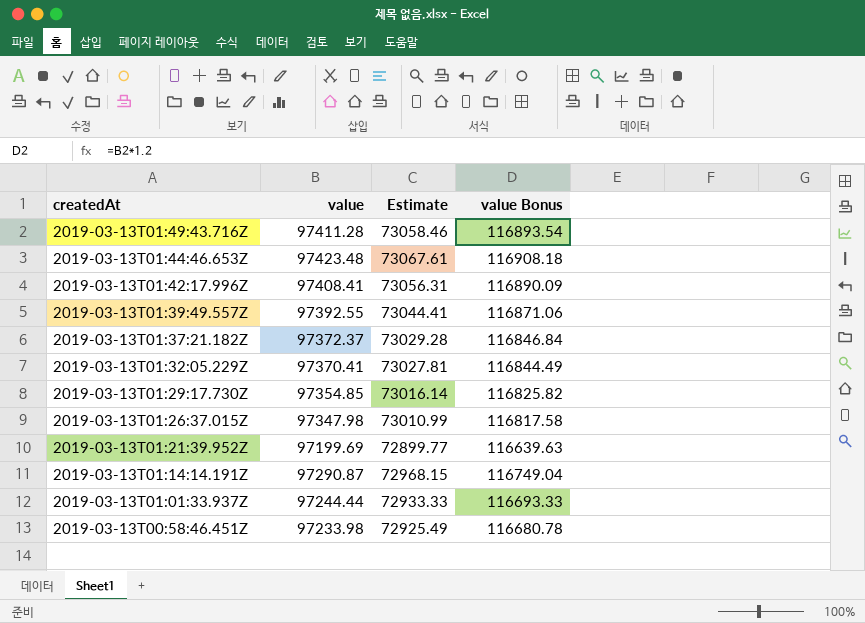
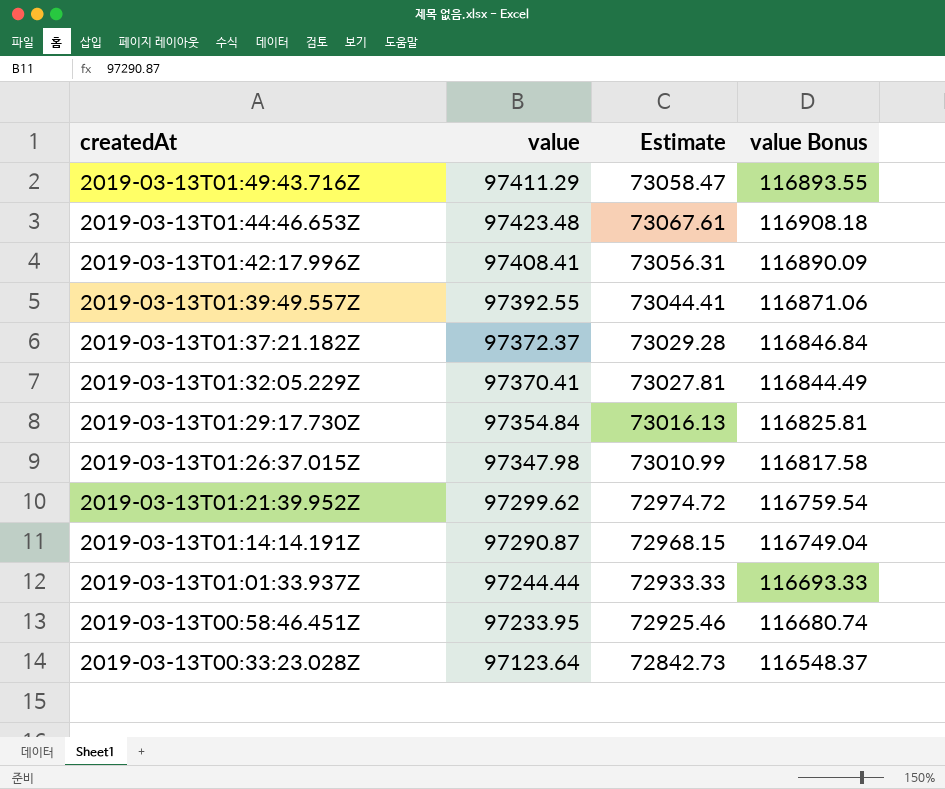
2019-03-13T01:49:43.716Z | value: 97411.28 -> 97411.29
2019-03-13T01:49:43.716Z | Estimate: 73058.46 -> 73058.47
2019-03-13T01:49:43.716Z | value Bonus: 116893.54 -> 116893.55
2019-03-13T01:29:17.730Z | value: 97354.85 -> 97354.84
2019-03-13T01:29:17.730Z | Estimate: 73016.14 -> 73016.13
2019-03-13T01:29:17.730Z | value Bonus: 116825.82 -> 116825.81
2019-03-13T01:21:39.952Z | value: 97199.69 -> 97299.62
2019-03-13T01:21:39.952Z | Estimate: 72899.77 -> 72974.72
2019-03-13T01:21:39.952Z | value Bonus: 116639.63 -> 116759.54
2019-03-13T00:58:46.451Z | value: 97233.98 -> 97233.95
2019-03-13T00:58:46.451Z | Estimate: 72925.49 -> 72925.46
2019-03-13T00:58:46.451Z | value Bonus: 116680.78 -> 116680.74
row 2019-03-13T00:33:23.028Z: none -> 97123.64 | 72842.73 | 116548.37

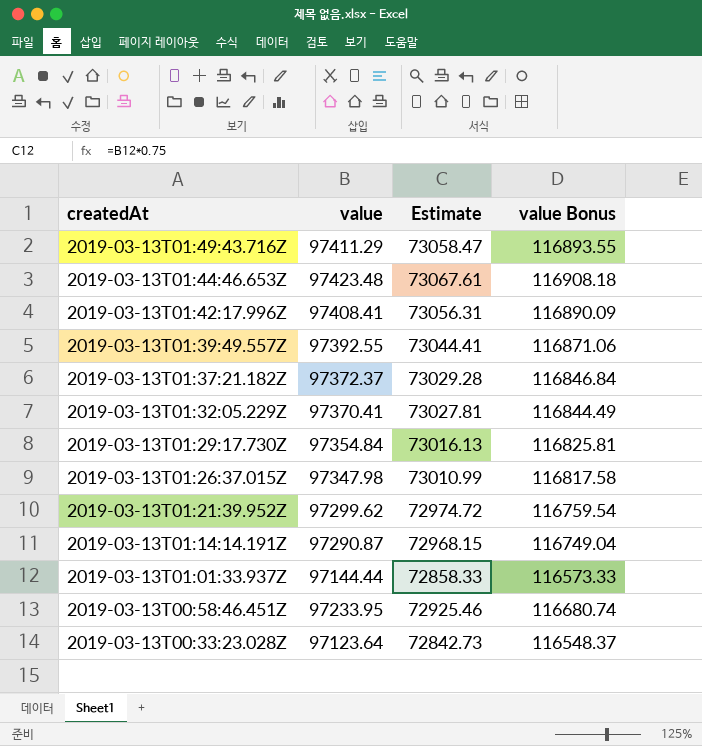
2019-03-13T01:01:33.937Z | value: 97244.44 -> 97144.44
2019-03-13T01:01:33.937Z | Estimate: 72933.33 -> 72858.33
2019-03-13T01:01:33.937Z | value Bonus: 116693.33 -> 116573.33

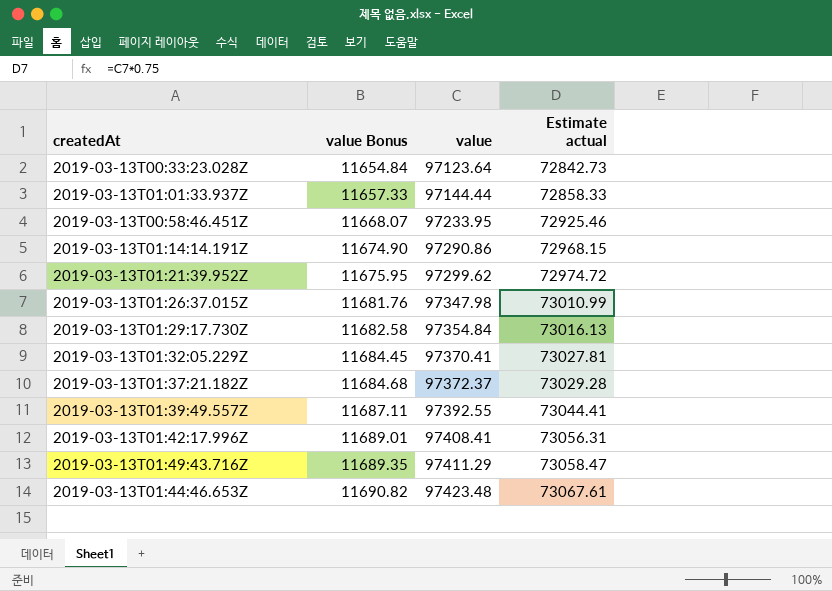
row order: createdAt descending -> value Bonus ascending
column value Bonus | formula: [value] * 1.2 -> [value] * 0.12
column value Bonus | position: 4 -> 2
column name: Estimate -> Estimate actual
2019-03-13T01:14:14.191Z | value: 97290.87 -> 97290.86

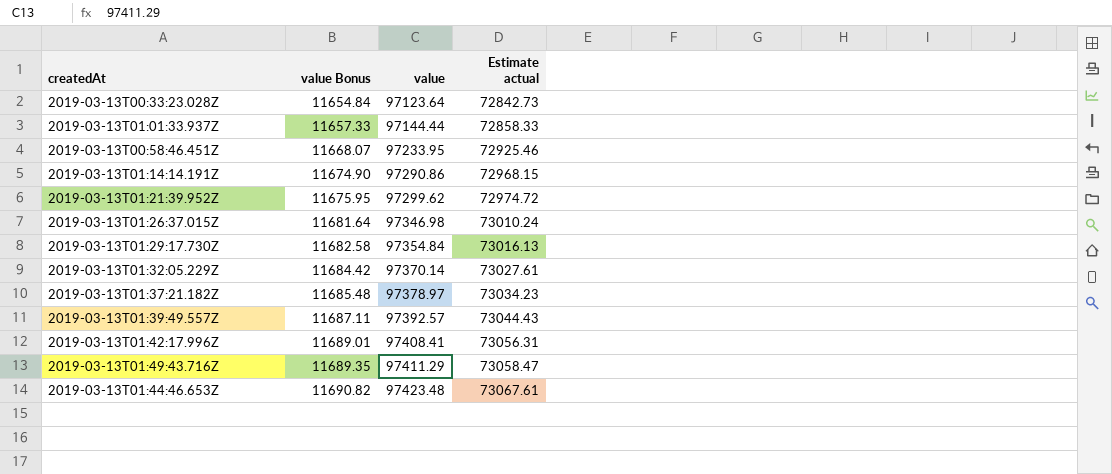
2019-03-13T01:26:37.015Z | value Bonus: 11681.76 -> 11681.64
2019-03-13T01:26:37.015Z | value: 97347.98 -> 97346.98
2019-03-13T01:26:37.015Z | Estimate actual: 73010.99 -> 73010.24
2019-03-13T01:32:05.229Z | value Bonus: 11684.45 -> 11684.42
2019-03-13T01:32:05.229Z | value: 97370.41 -> 97370.14
2019-03-13T01:32:05.229Z | Estimate actual: 73027.81 -> 73027.61
2019-03-13T01:37:21.182Z | value Bonus: 11684.68 -> 11685.48
2019-03-13T01:37:21.182Z | value: 97372.37 -> 97378.97
2019-03-13T01:37:21.182Z | Estimate actual: 73029.28 -> 73034.23
2019-03-13T01:39:49.557Z | value: 97392.55 -> 97392.57
2019-03-13T01:39:49.557Z | Estimate actual: 73044.41 -> 73044.43

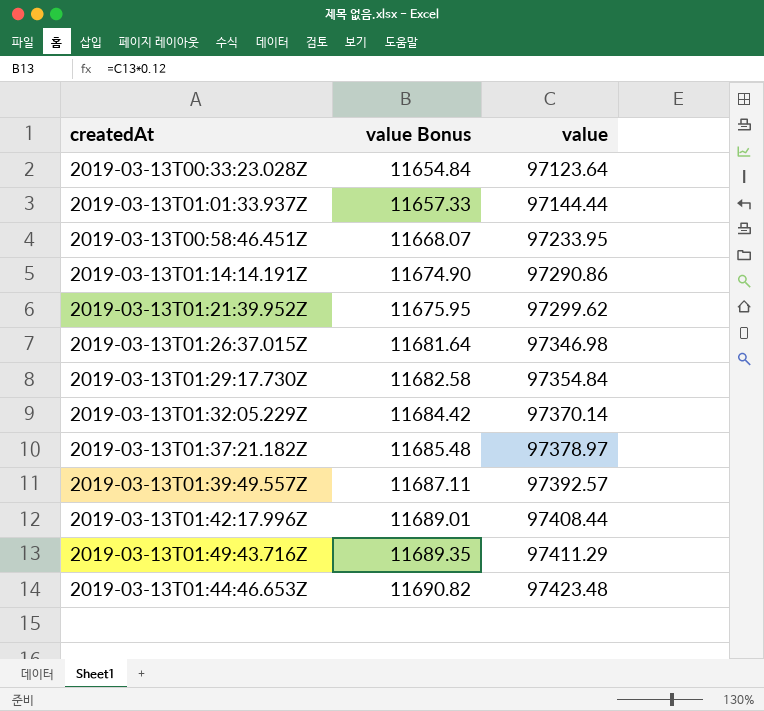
column Estimate actual | formula: [value] * 0.75 -> none
2019-03-13T01:42:17.996Z | value: 97408.41 -> 97408.44

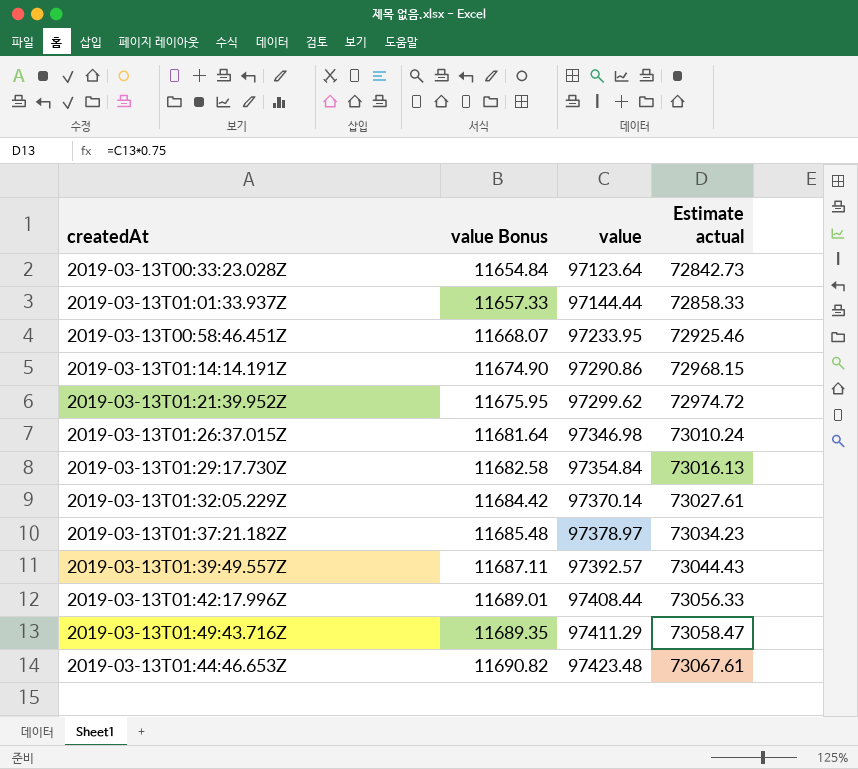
column Estimate actual | formula: none -> [value] * 0.75

